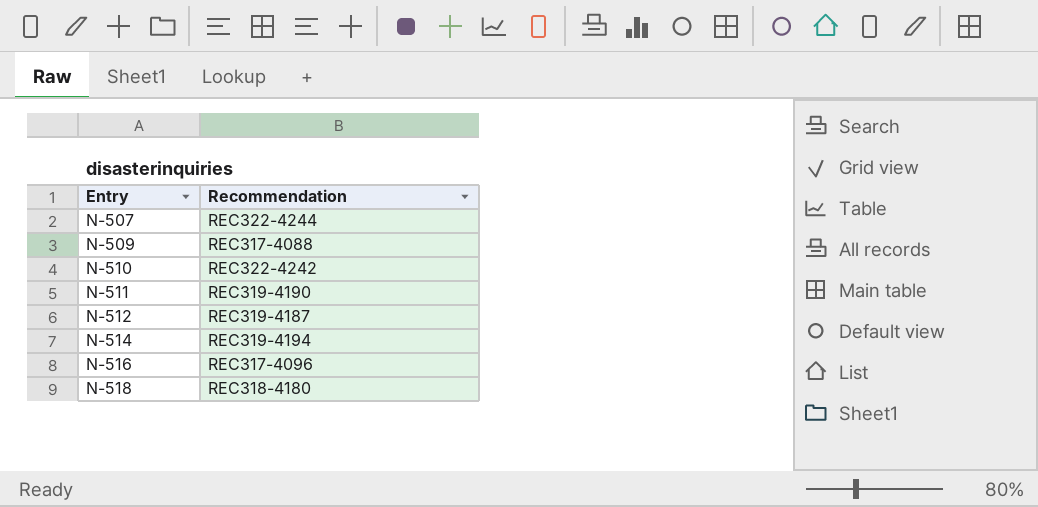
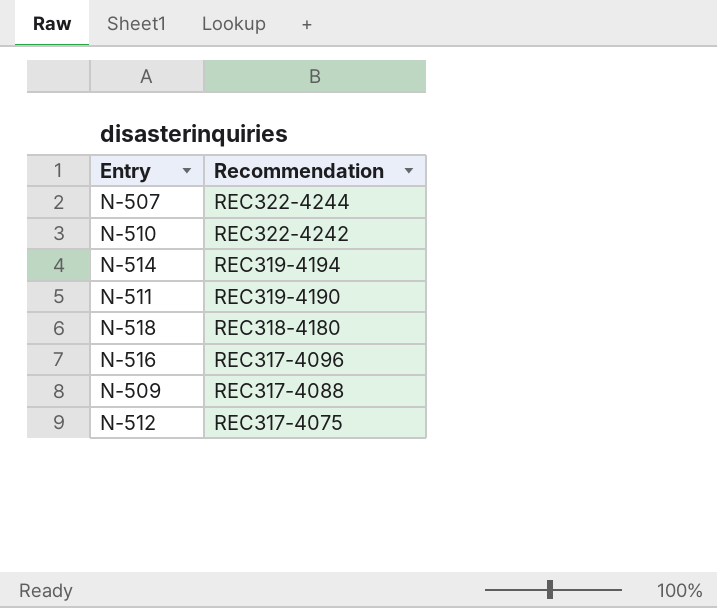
row order: Entry ascending -> Recommendation descending
N-512 | Recommendation: REC319-4187 -> REC317-4075

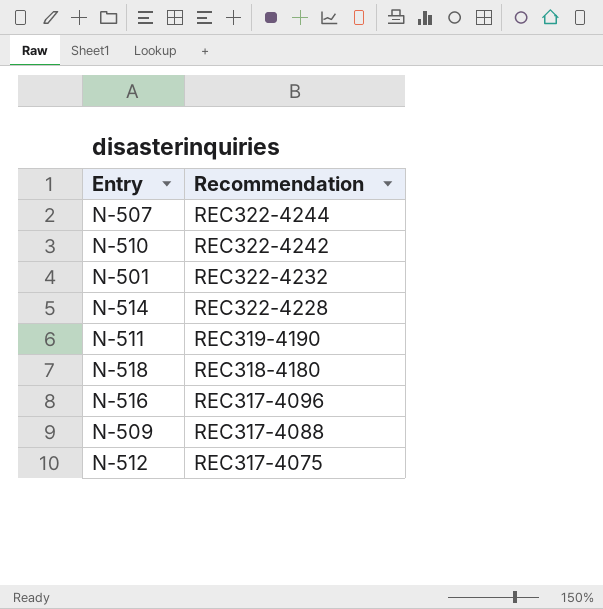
row N-501: none -> REC322-4232
N-514 | Recommendation: REC319-4194 -> REC322-4228

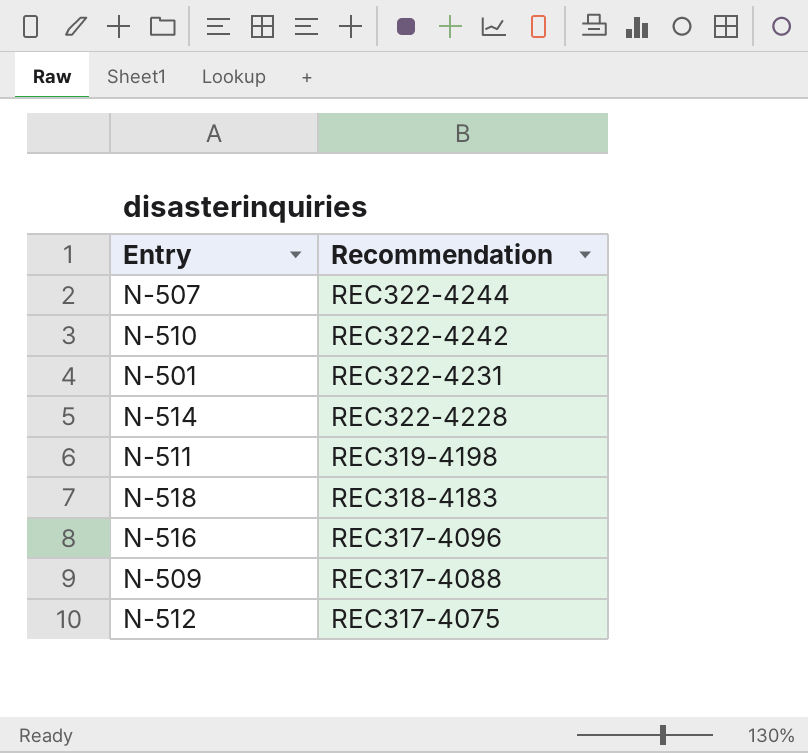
N-501 | Recommendation: REC322-4232 -> REC322-4231
N-511 | Recommendation: REC319-4190 -> REC319-4198
N-518 | Recommendation: REC318-4180 -> REC318-4183

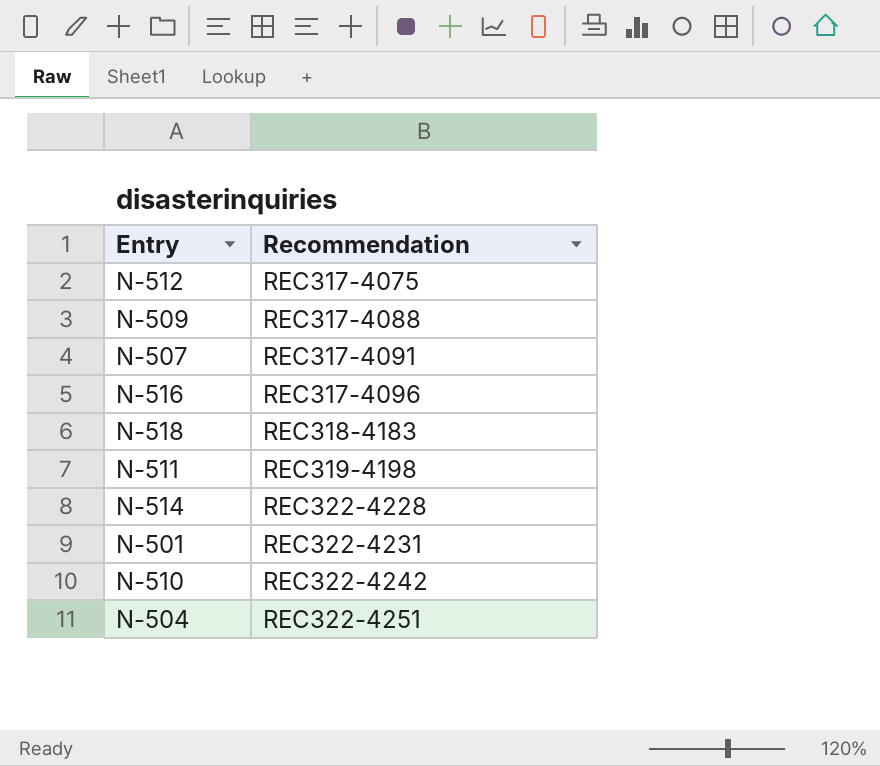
row order: Recommendation descending -> Recommendation ascending
N-507 | Recommendation: REC322-4244 -> REC317-4091
row N-504: none -> REC322-4251

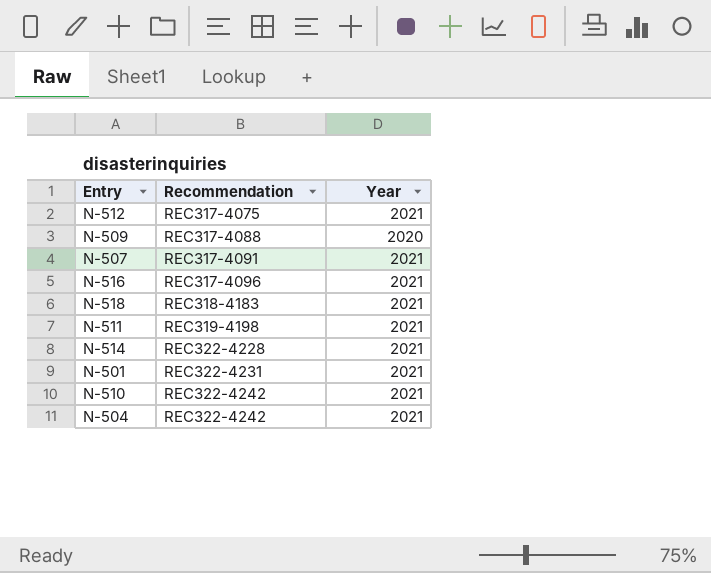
column Year | position: none -> 3
N-504 | Recommendation: REC322-4251 -> REC322-4242

